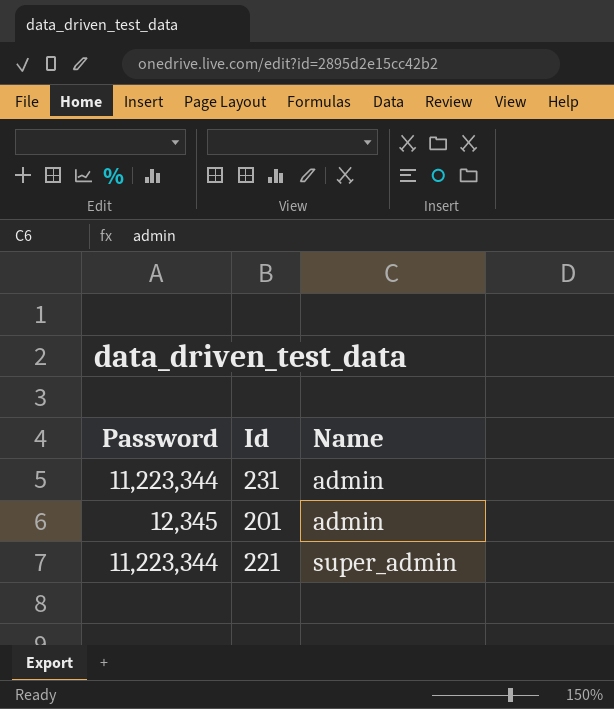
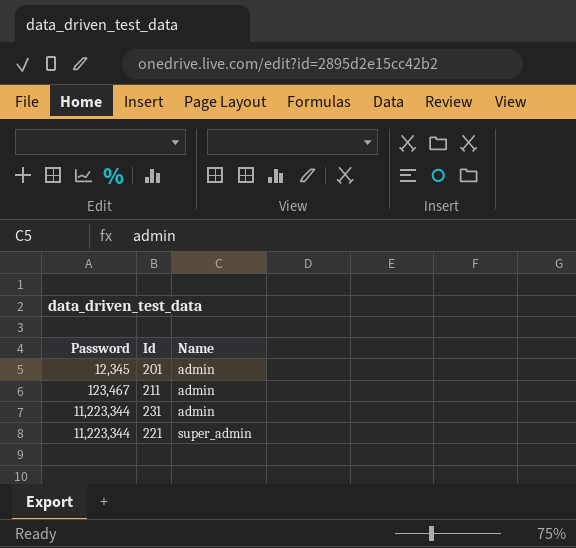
row order: Name ascending -> Password ascending
row 211: none -> 123,467 | admin

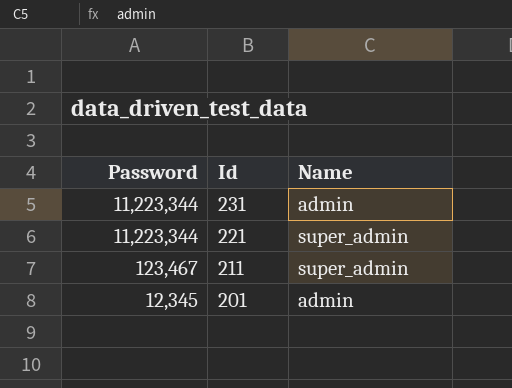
row order: Password ascending -> Password descending
211 | Name: admin -> super_admin

